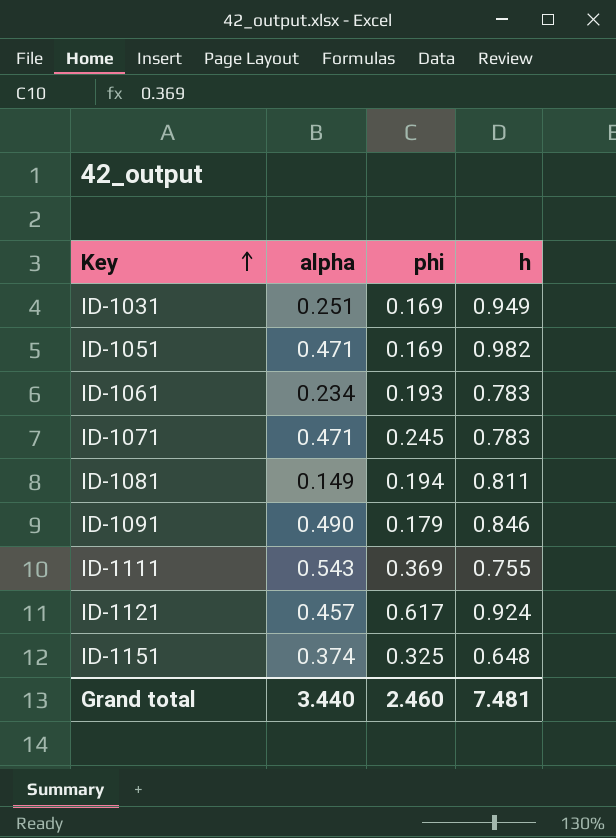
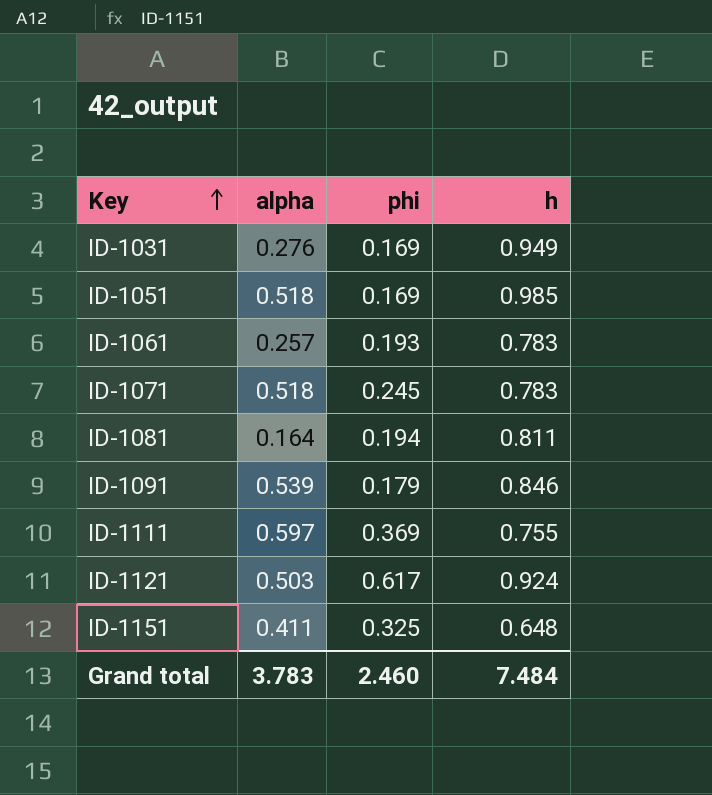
ID-1031 | alpha: 0.251 -> 0.276
ID-1051 | alpha: 0.471 -> 0.518
ID-1051 | h: 0.982 -> 0.985
ID-1061 | alpha: 0.234 -> 0.257
ID-1071 | alpha: 0.471 -> 0.518
ID-1081 | alpha: 0.149 -> 0.164
ID-1091 | alpha: 0.490 -> 0.539
ID-1111 | alpha: 0.543 -> 0.597
ID-1121 | alpha: 0.457 -> 0.503
ID-1151 | alpha: 0.374 -> 0.411
Grand total | alpha: 3.440 -> 3.783
Grand total | h: 7.481 -> 7.484

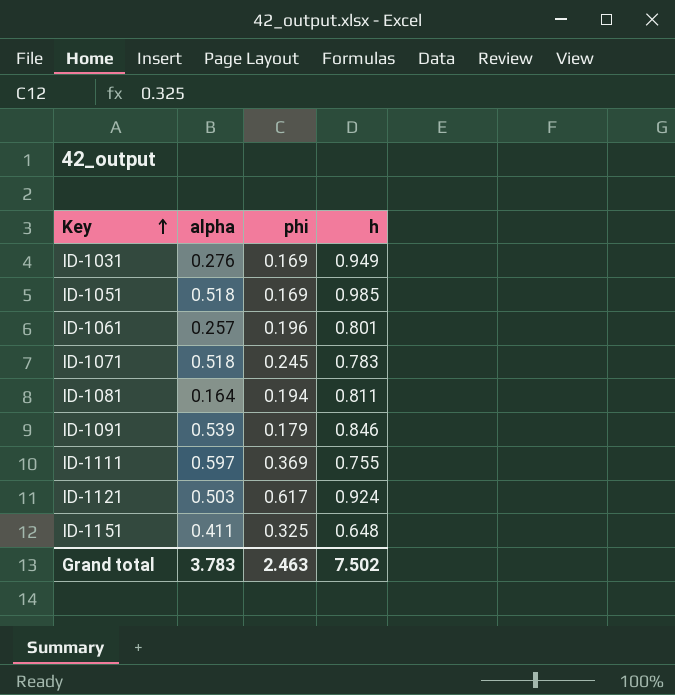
ID-1061 | phi: 0.193 -> 0.196
ID-1061 | h: 0.783 -> 0.801
Grand total | phi: 2.460 -> 2.463
Grand total | h: 7.484 -> 7.502

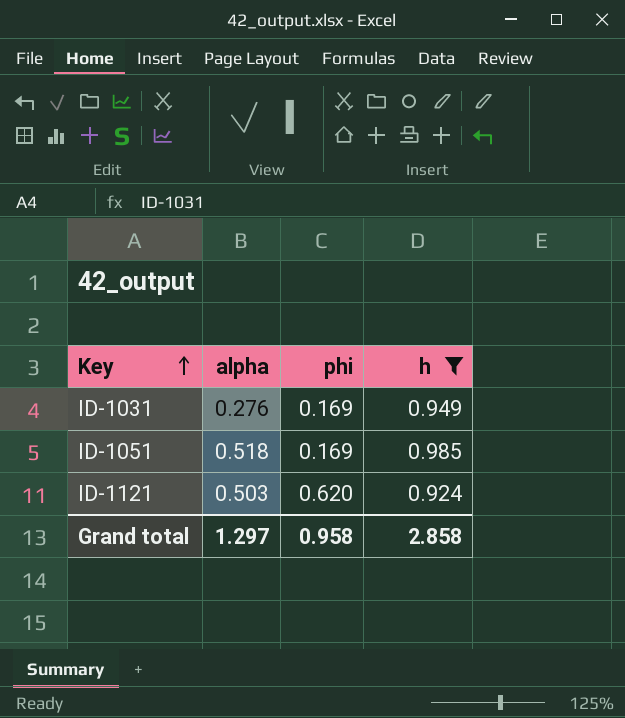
filter: none -> h >= 0.924
ID-1121 | phi: 0.617 -> 0.620
Grand total | alpha: 3.783 -> 1.297
Grand total | phi: 2.463 -> 0.958
Grand total | h: 7.502 -> 2.858

